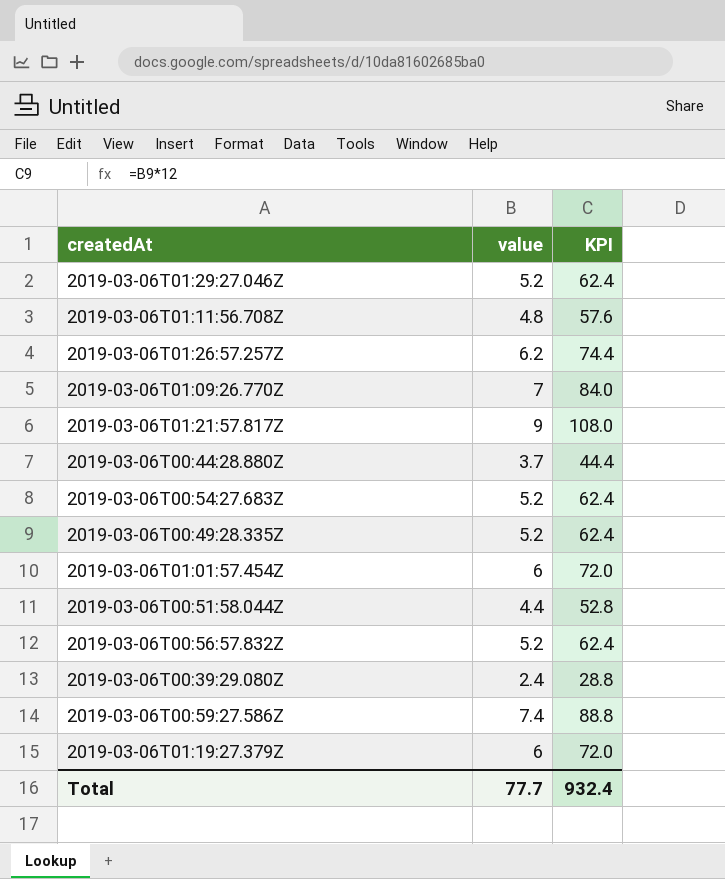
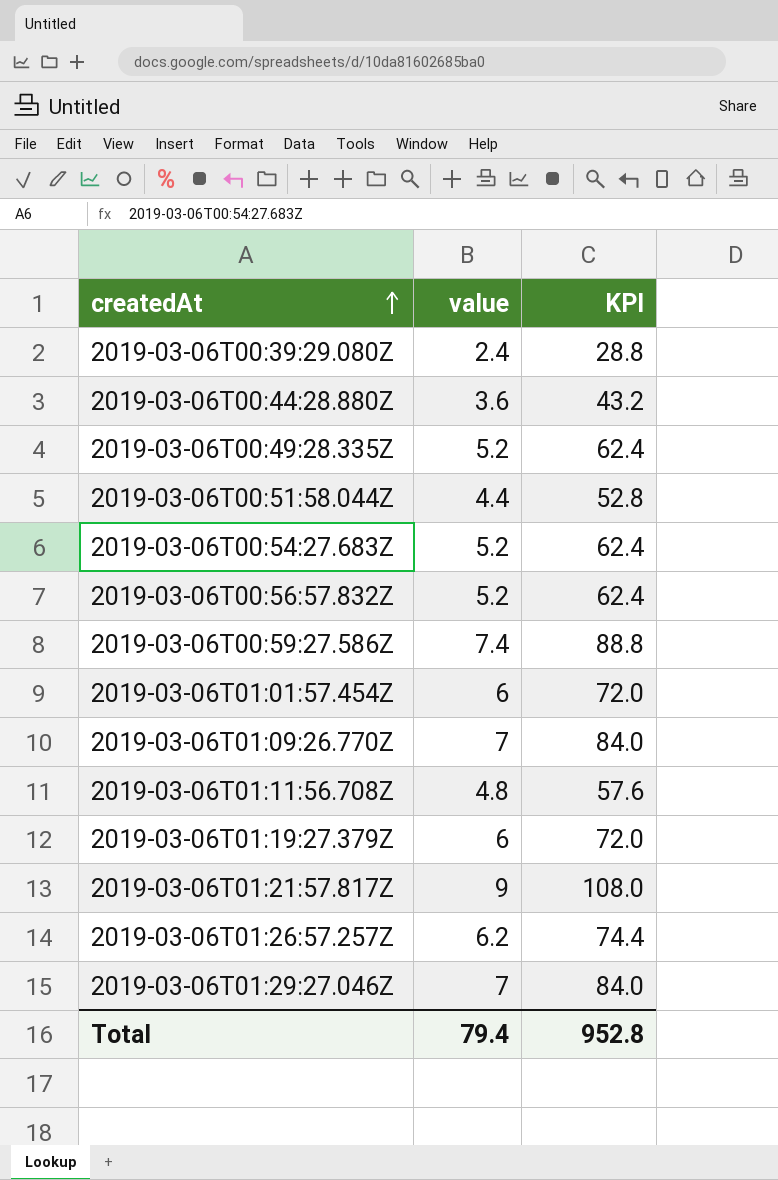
row order: none -> createdAt ascending
2019-03-06T00:44:28.880Z | value: 3.7 -> 3.6
2019-03-06T00:44:28.880Z | KPI: 44.4 -> 43.2
2019-03-06T01:29:27.046Z | value: 5.2 -> 7
2019-03-06T01:29:27.046Z | KPI: 62.4 -> 84.0
Total | value: 77.7 -> 79.4
Total | KPI: 932.4 -> 952.8

